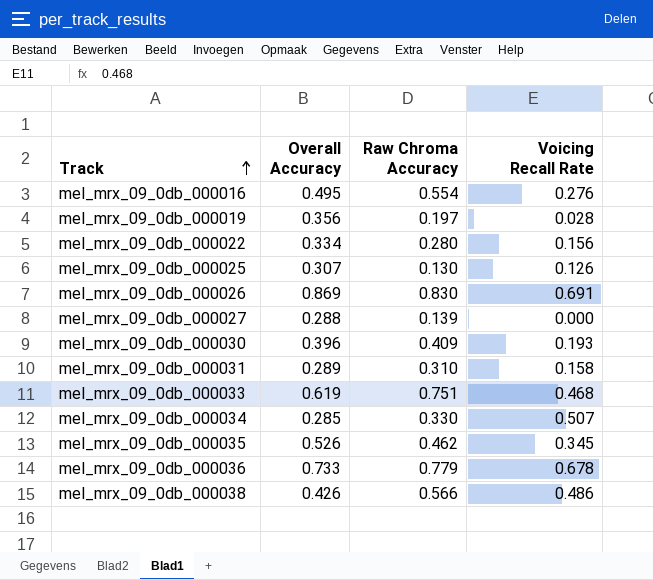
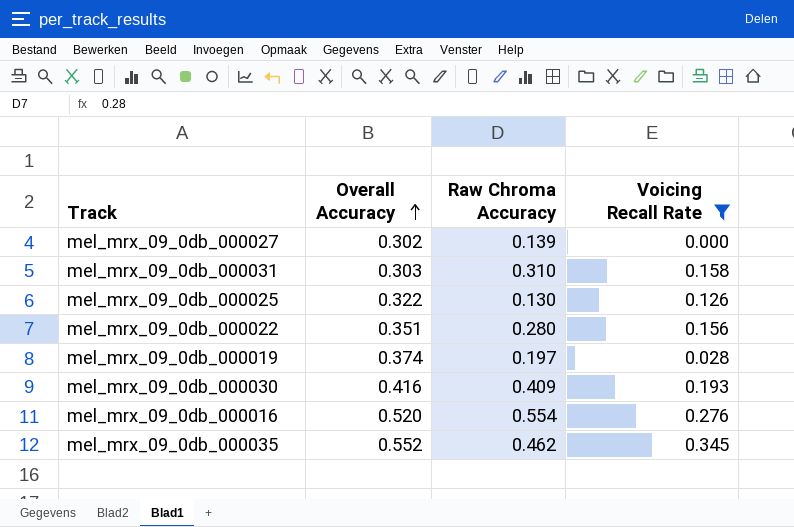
filter: none -> Voicing Recall Rate <= 0.345
row order: Track ascending -> Overall Accuracy ascending
mel_mrx_09_0db_000027 | Overall Accuracy: 0.288 -> 0.302
mel_mrx_09_0db_000031 | Overall Accuracy: 0.289 -> 0.303
mel_mrx_09_0db_000025 | Overall Accuracy: 0.307 -> 0.322
mel_mrx_09_0db_000022 | Overall Accuracy: 0.334 -> 0.351
mel_mrx_09_0db_000019 | Overall Accuracy: 0.356 -> 0.374
mel_mrx_09_0db_000030 | Overall Accuracy: 0.396 -> 0.416
mel_mrx_09_0db_000016 | Overall Accuracy: 0.495 -> 0.520
mel_mrx_09_0db_000035 | Overall Accuracy: 0.526 -> 0.552

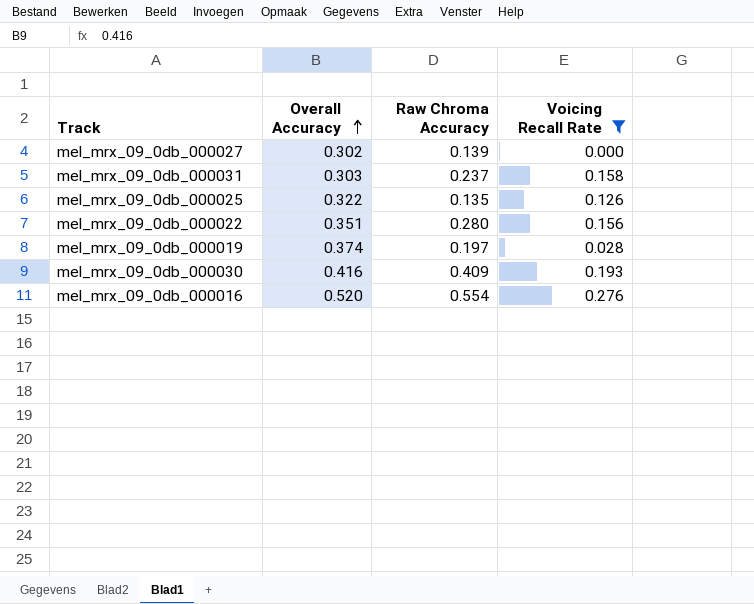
row mel_mrx_09_0db_000035: 0.552 | 0.462 | 0.345 -> none
mel_mrx_09_0db_000031 | Raw Chroma Accuracy: 0.310 -> 0.237
mel_mrx_09_0db_000025 | Raw Chroma Accuracy: 0.130 -> 0.135

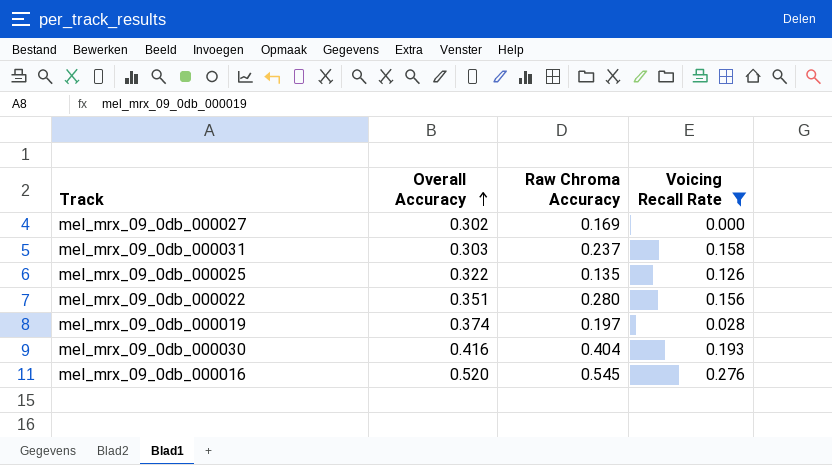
mel_mrx_09_0db_000027 | Raw Chroma Accuracy: 0.139 -> 0.169
mel_mrx_09_0db_000030 | Raw Chroma Accuracy: 0.409 -> 0.404
mel_mrx_09_0db_000016 | Raw Chroma Accuracy: 0.554 -> 0.545

